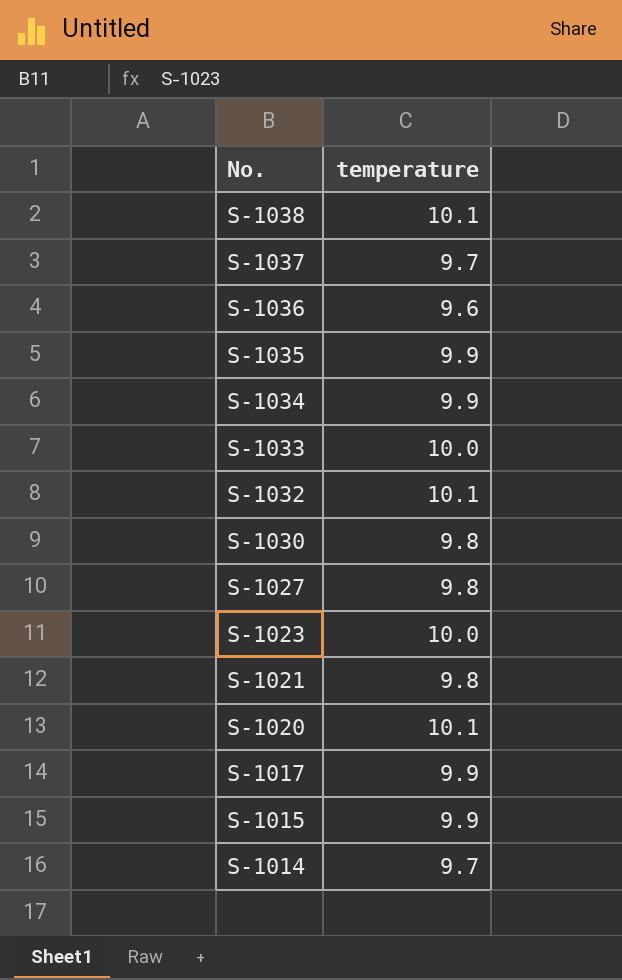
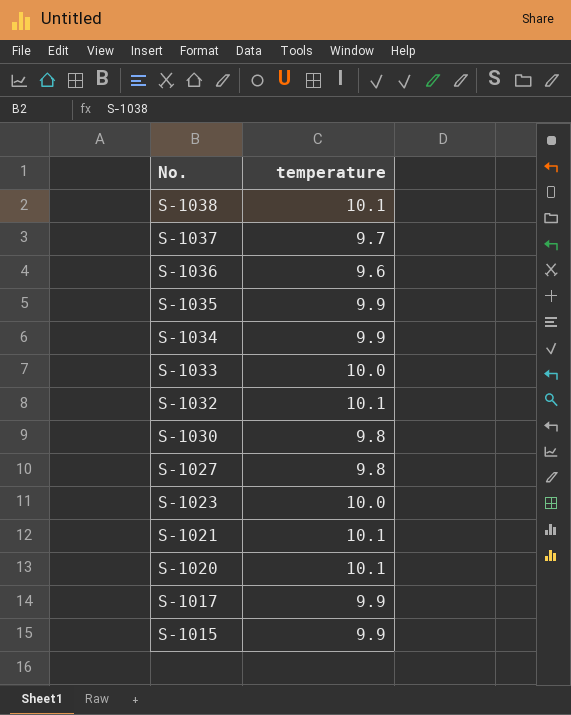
row S-1014: 9.7 -> none
S-1021 | temperature: 9.8 -> 10.1

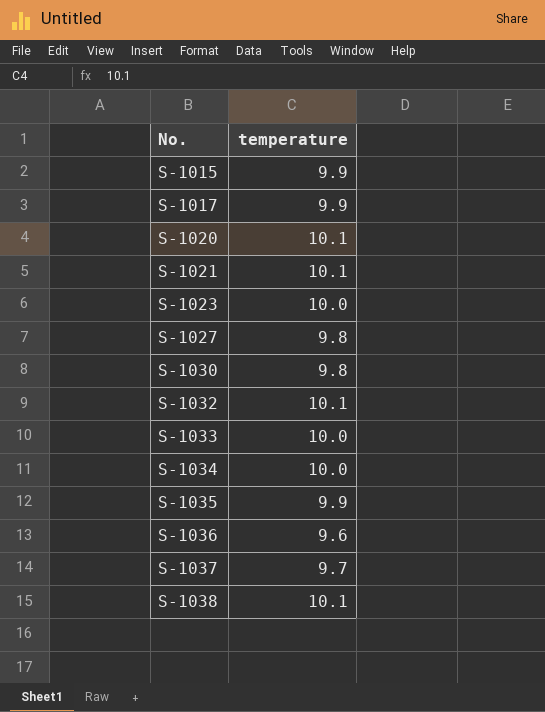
row order: No. descending -> No. ascending
S-1034 | temperature: 9.9 -> 10.0

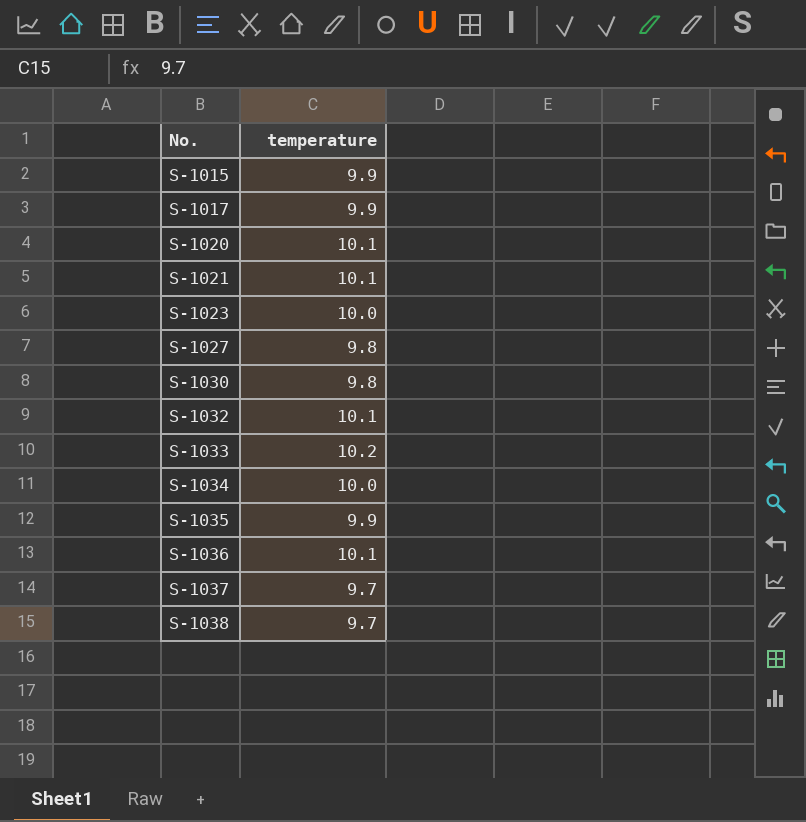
S-1033 | temperature: 10.0 -> 10.2
S-1036 | temperature: 9.6 -> 10.1
S-1038 | temperature: 10.1 -> 9.7

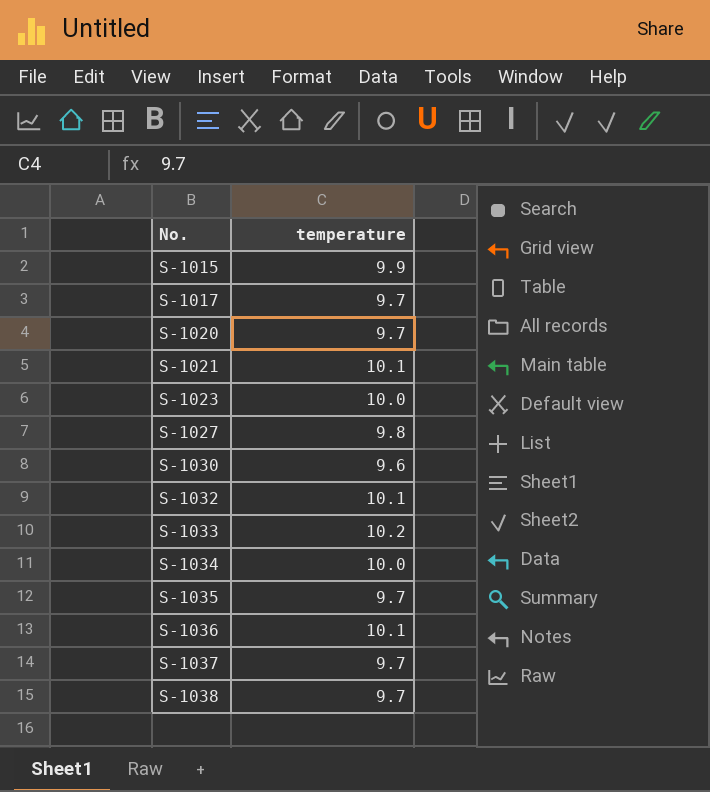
S-1017 | temperature: 9.9 -> 9.7
S-1020 | temperature: 10.1 -> 9.7
S-1030 | temperature: 9.8 -> 9.6
S-1035 | temperature: 9.9 -> 9.7

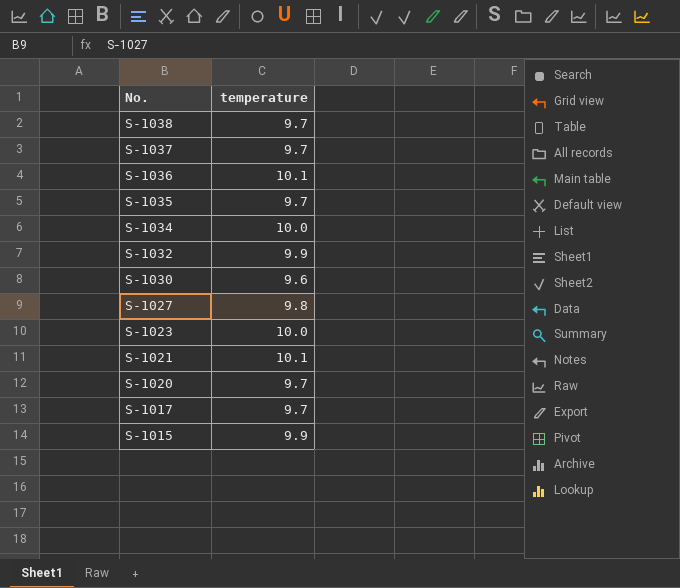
row order: No. ascending -> No. descending
row S-1033: 10.2 -> none
S-1032 | temperature: 10.1 -> 9.9

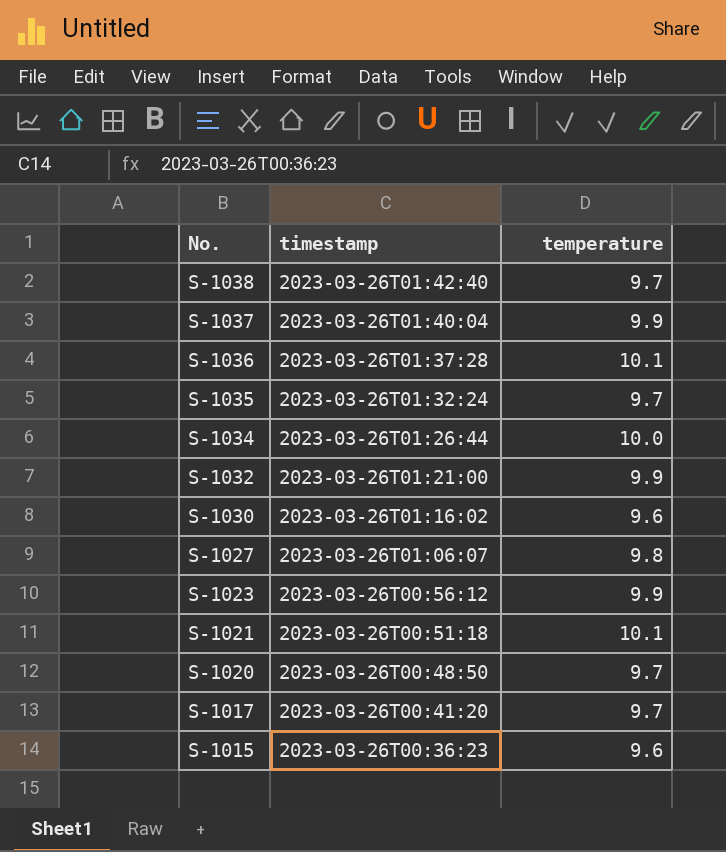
column timestamp | position: none -> 2
S-1037 | temperature: 9.7 -> 9.9
S-1023 | temperature: 10.0 -> 9.9
S-1015 | temperature: 9.9 -> 9.6

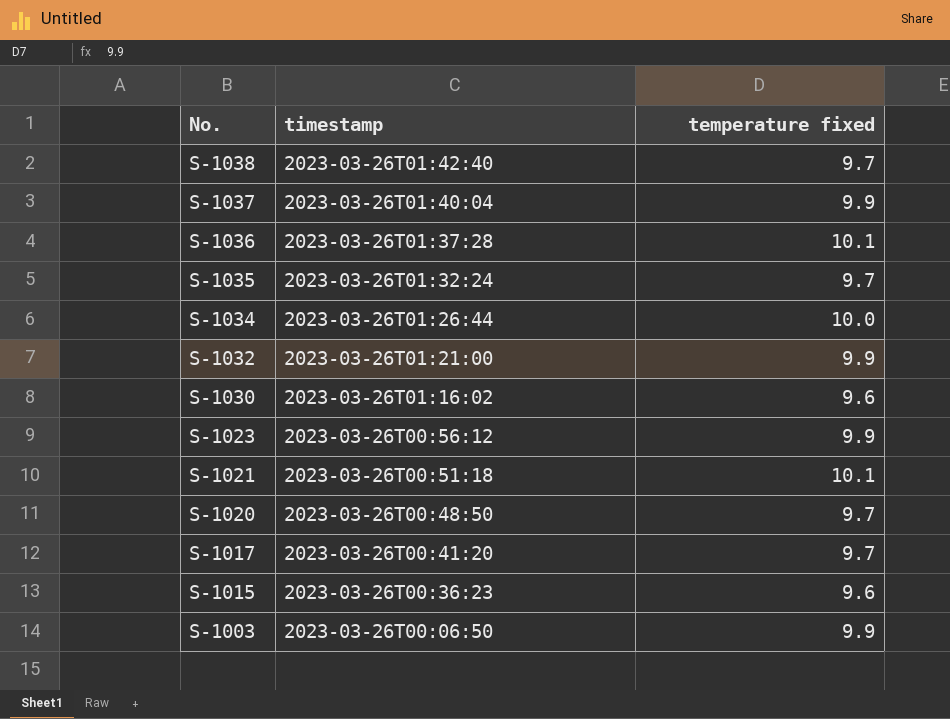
column name: temperature -> temperature fixed
row S-1027: 2023-03-26T01:06:07 | 9.8 -> none
row S-1003: none -> 2023-03-26T00:06:50 | 9.9

